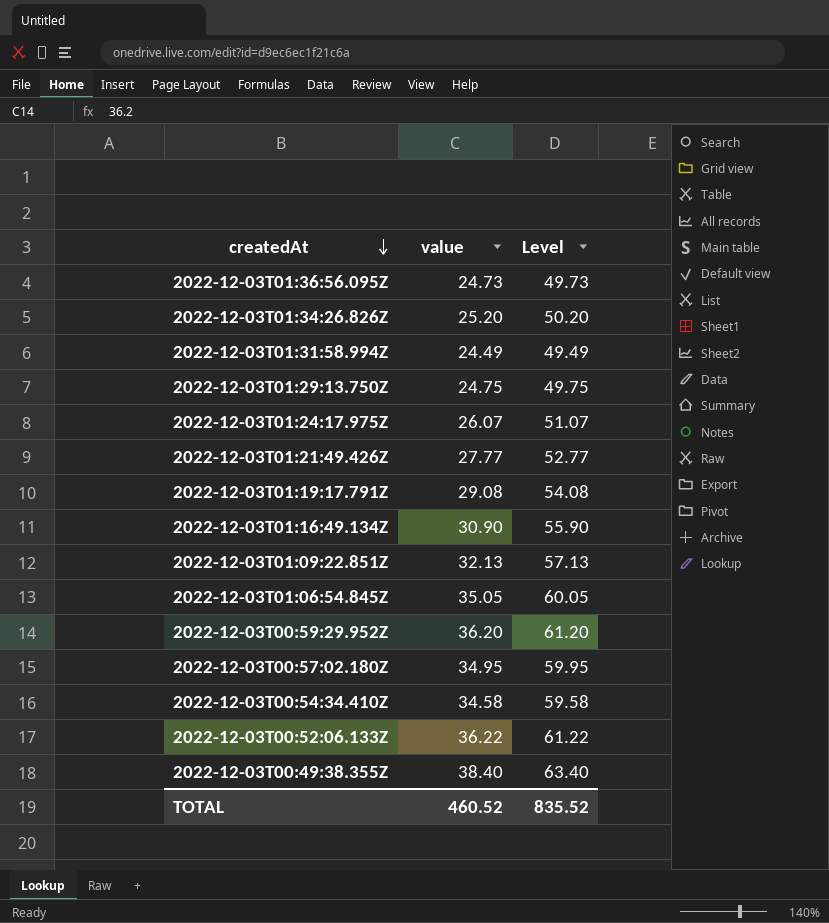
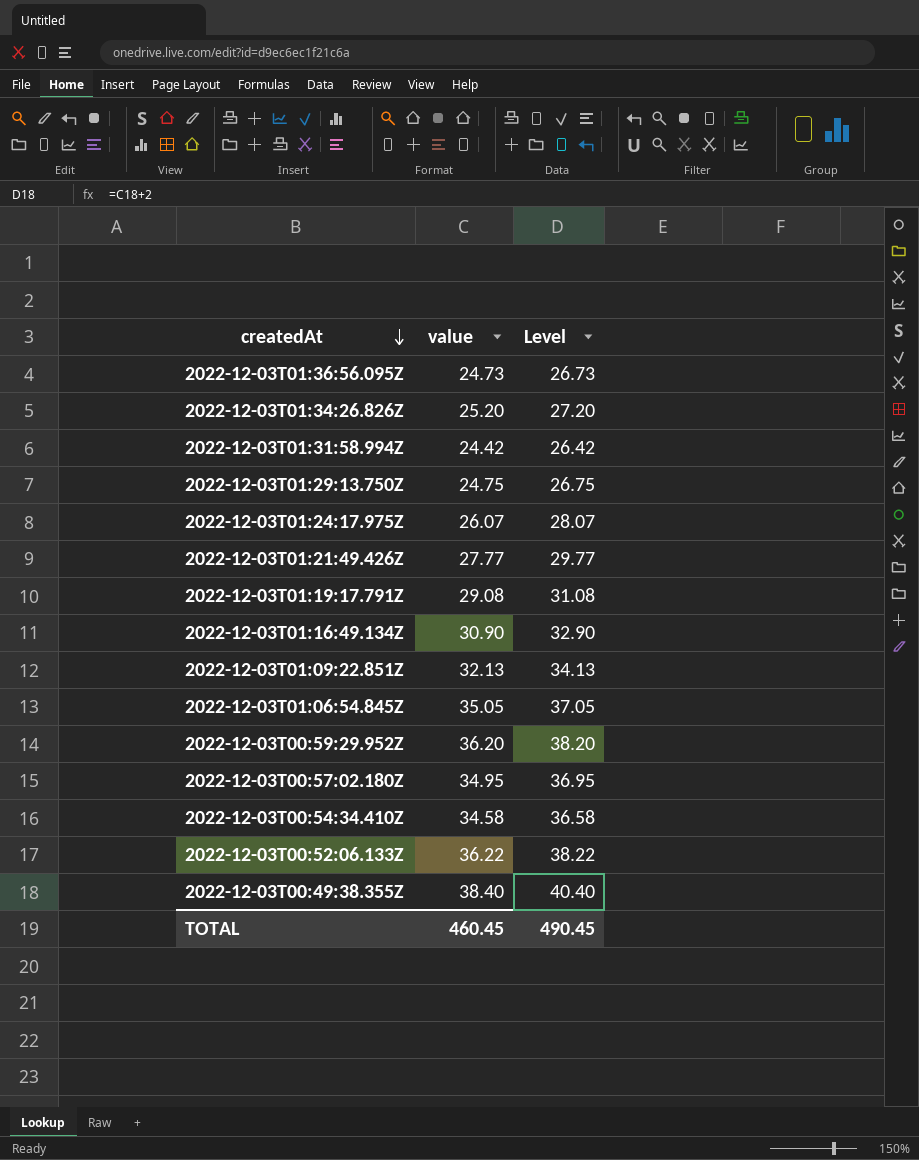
column Level | formula: [value] + 25 -> [value] + 2
2022-12-03T01:31:58.994Z | value: 24.49 -> 24.42
TOTAL | value: 460.52 -> 460.45
TOTAL | Level: 835.52 -> 490.45

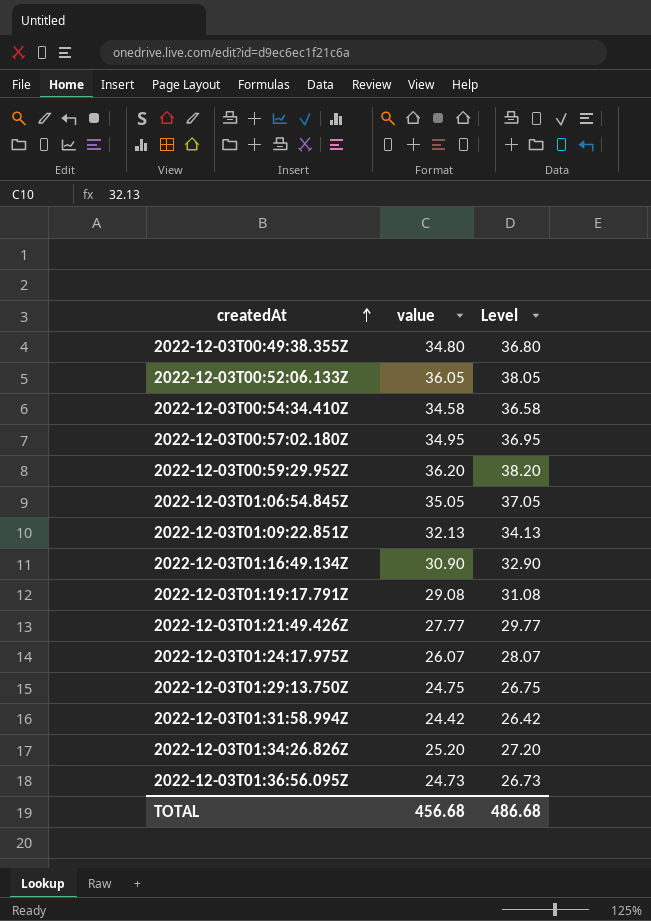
row order: createdAt descending -> createdAt ascending
2022-12-03T00:49:38.355Z | value: 38.40 -> 34.80
2022-12-03T00:49:38.355Z | Level: 40.40 -> 36.80
2022-12-03T00:52:06.133Z | value: 36.22 -> 36.05
2022-12-03T00:52:06.133Z | Level: 38.22 -> 38.05
TOTAL | value: 460.45 -> 456.68
TOTAL | Level: 490.45 -> 486.68

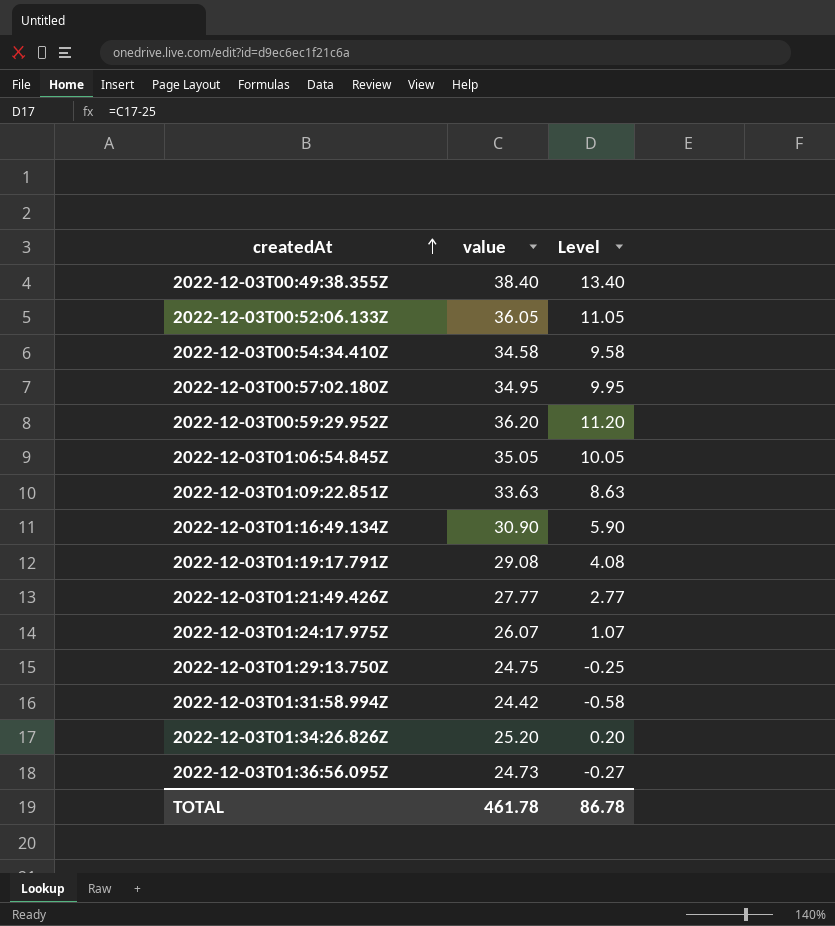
column Level | formula: [value] + 2 -> [value] - 25
2022-12-03T00:49:38.355Z | value: 34.80 -> 38.40
2022-12-03T01:09:22.851Z | value: 32.13 -> 33.63
TOTAL | value: 456.68 -> 461.78
TOTAL | Level: 486.68 -> 86.78

